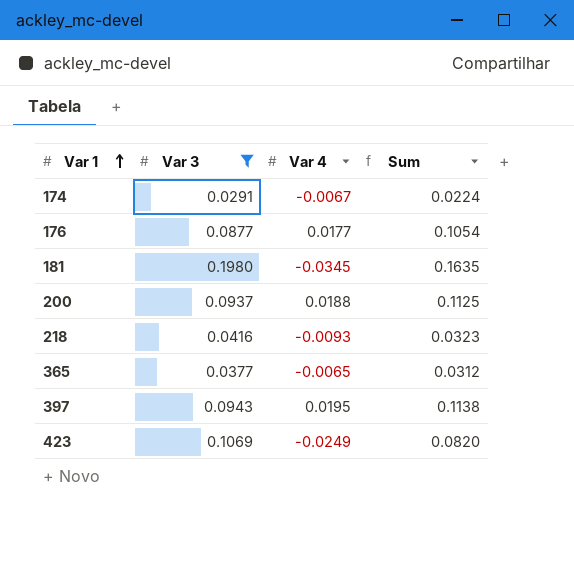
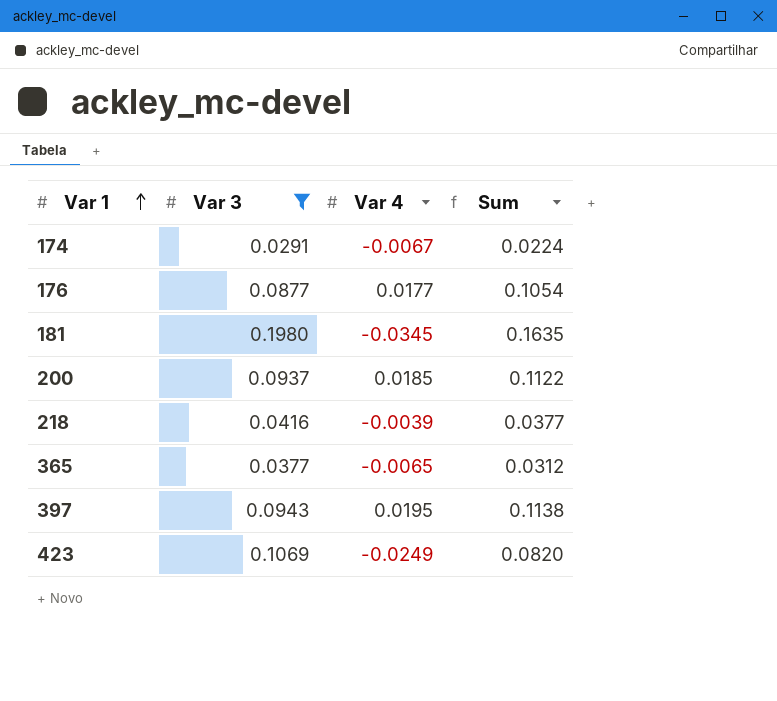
200 | Var 4: 0.0188 -> 0.0185
200 | Sum: 0.1125 -> 0.1122
218 | Var 4: -0.0093 -> -0.0039
218 | Sum: 0.0323 -> 0.0377

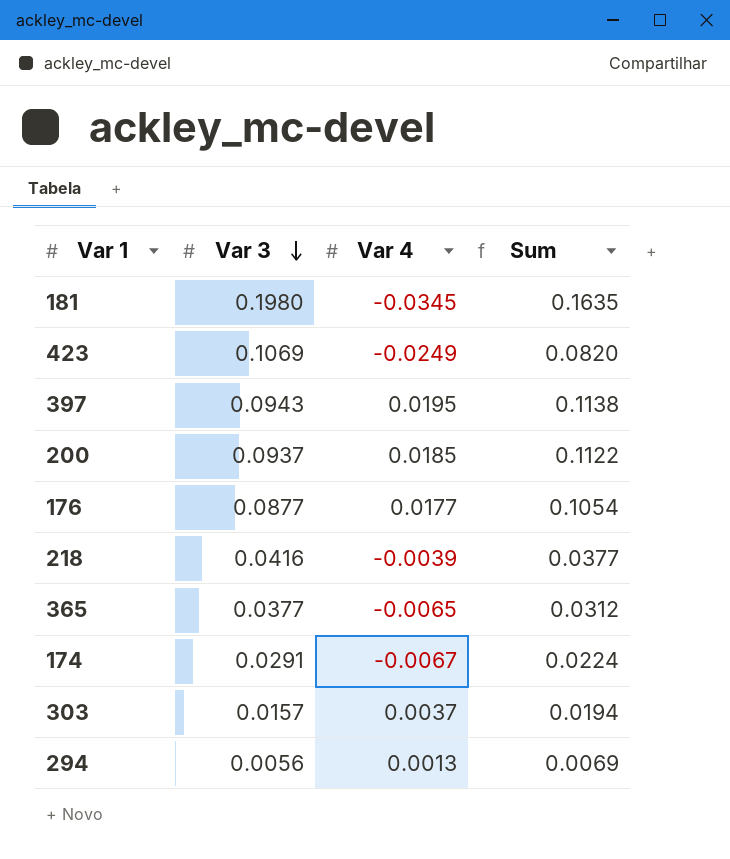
filter: Var 3 >= 0.0291 -> none
row order: Var 1 ascending -> Var 3 descending

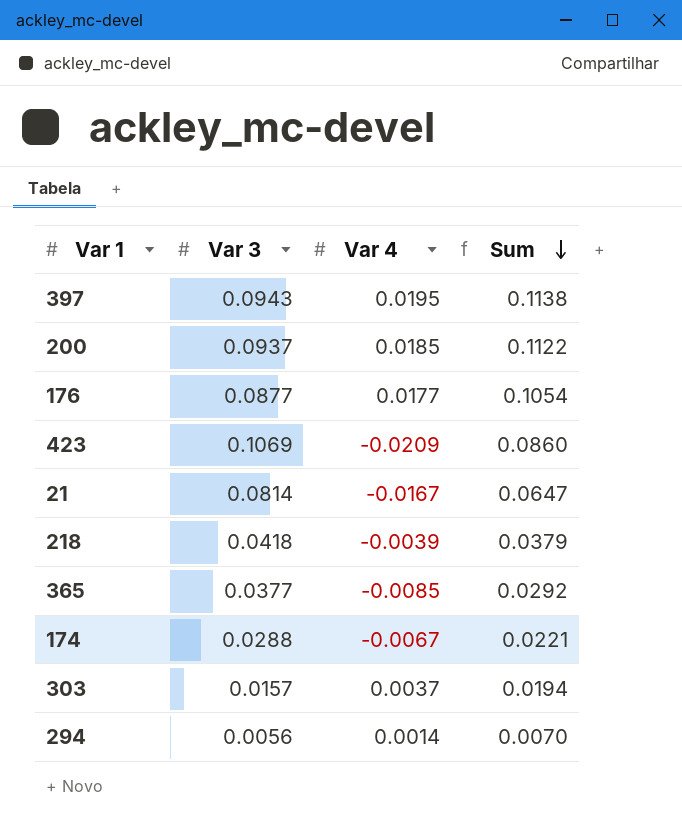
row order: Var 3 descending -> Sum descending
row 181: 0.1980 | -0.0345 | 0.1635 -> none
423 | Var 4: -0.0249 -> -0.0209
423 | Sum: 0.0820 -> 0.0860
row 21: none -> 0.0814 | -0.0167 | 0.0647
218 | Var 3: 0.0416 -> 0.0418
218 | Sum: 0.0377 -> 0.0379
365 | Var 4: -0.0065 -> -0.0085
365 | Sum: 0.0312 -> 0.0292
174 | Var 3: 0.0291 -> 0.0288
174 | Sum: 0.0224 -> 0.0221
294 | Var 4: 0.0013 -> 0.0014
294 | Sum: 0.0069 -> 0.0070

